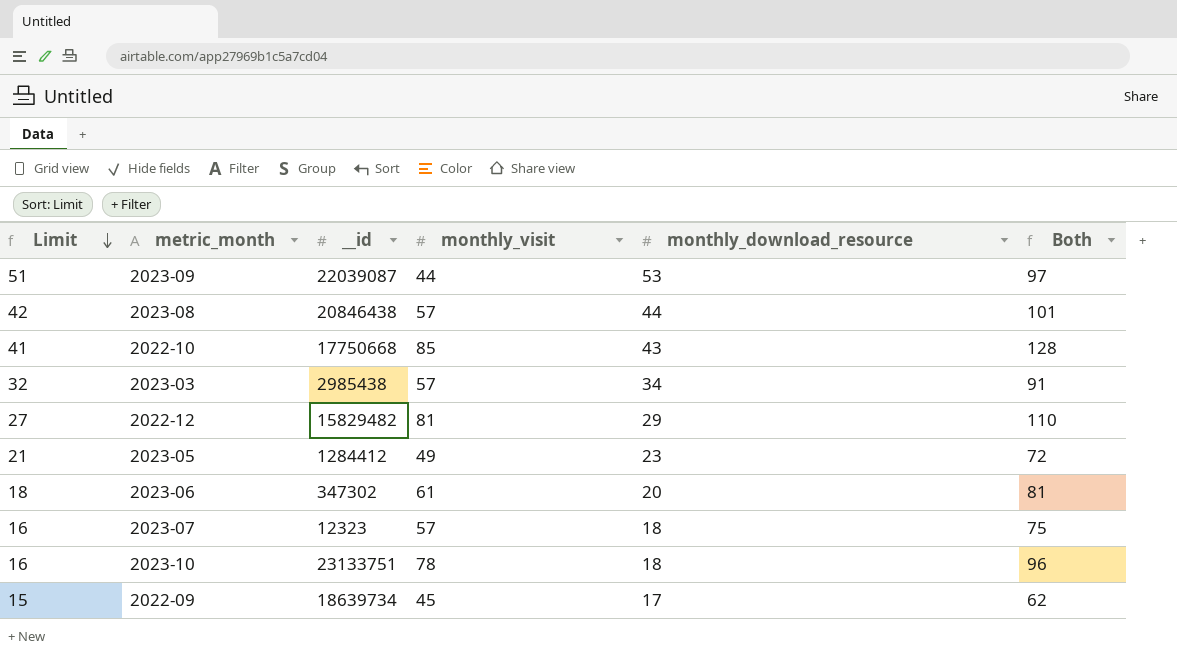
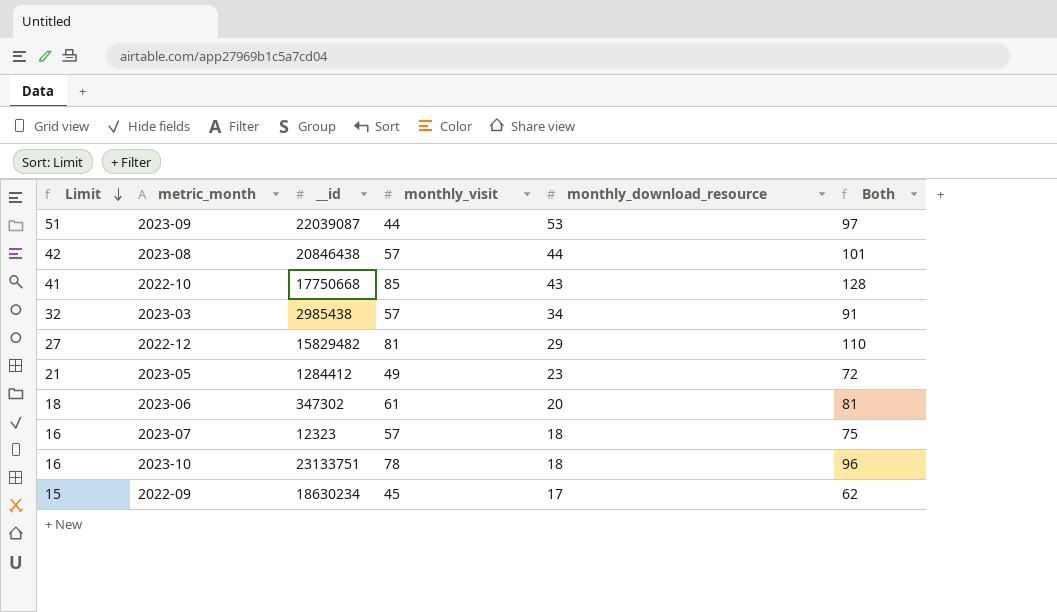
2022-09 | __id: 18639734 -> 18630234

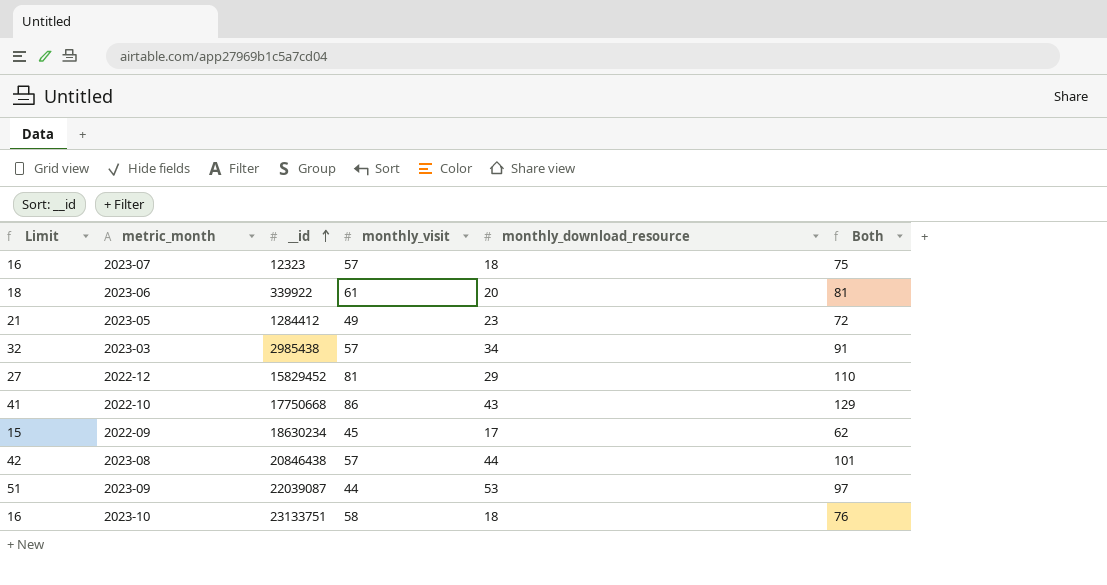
row order: Limit descending -> __id ascending
2023-06 | __id: 347302 -> 339922
2022-12 | __id: 15829482 -> 15829452
2022-10 | monthly_visit: 85 -> 86
2022-10 | Both: 128 -> 129
2023-10 | monthly_visit: 78 -> 58
2023-10 | Both: 96 -> 76

